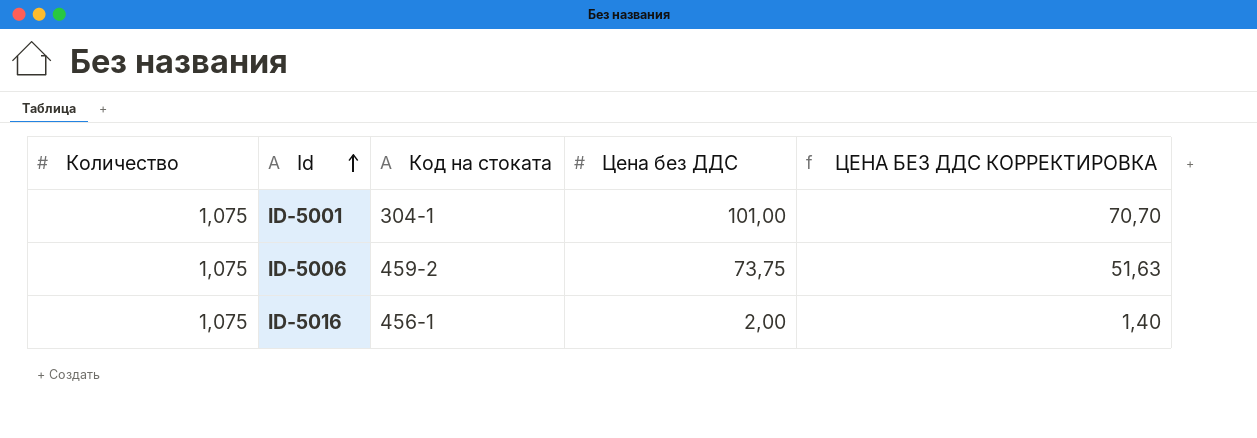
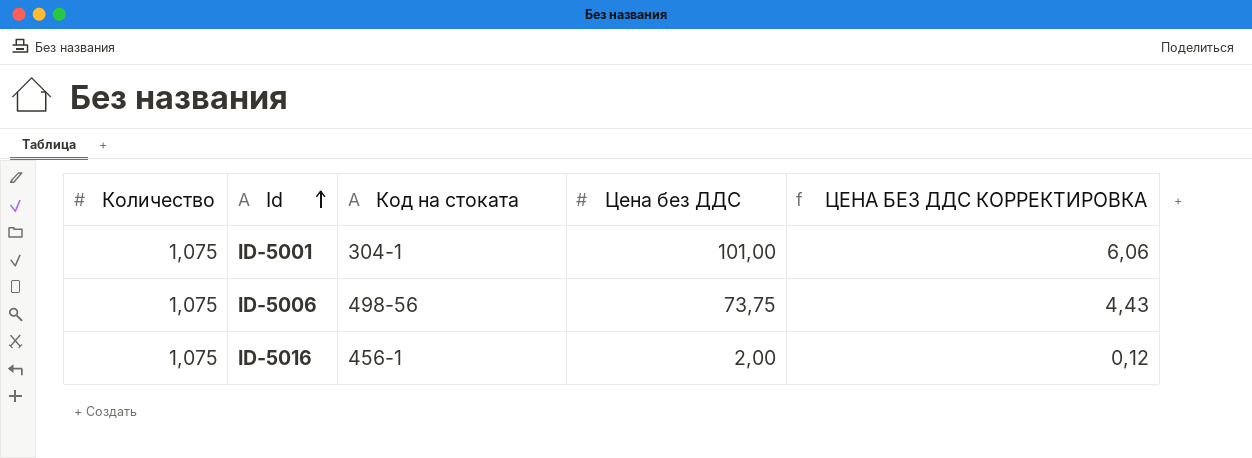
column ЦЕНА БЕЗ ДДС КОРРЕКТИРОВКА | formula: [Цена без ДДС] * 0,7 -> [Цена без ДДС] * 0,06
ID-5006 | Код на стоката: 459-2 -> 498-56

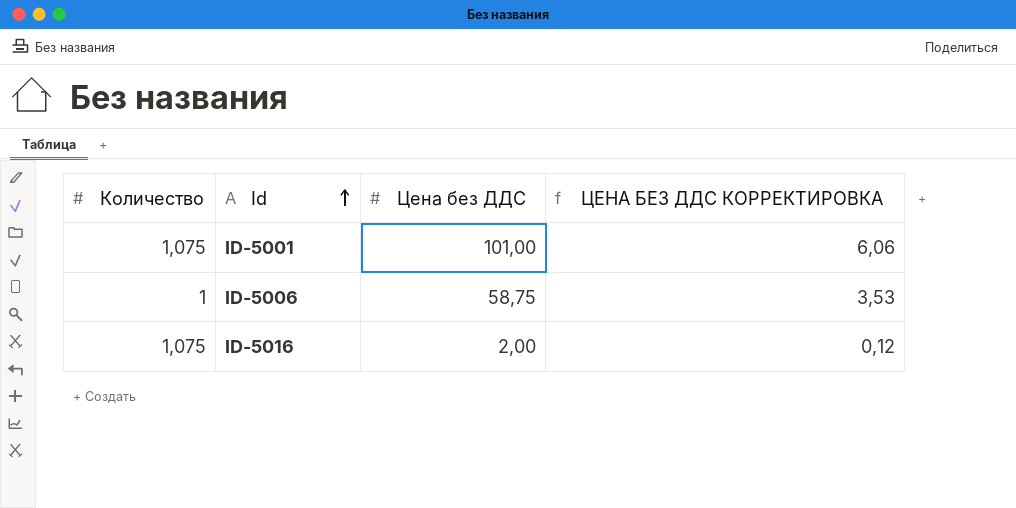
column Код на стоката | position: 3 -> none
ID-5006 | Количество: 1,075 -> 1
ID-5006 | Цена без ДДС: 73,75 -> 58,75
ID-5006 | ЦЕНА БЕЗ ДДС КОРРЕКТИРОВКА: 4,43 -> 3,53

